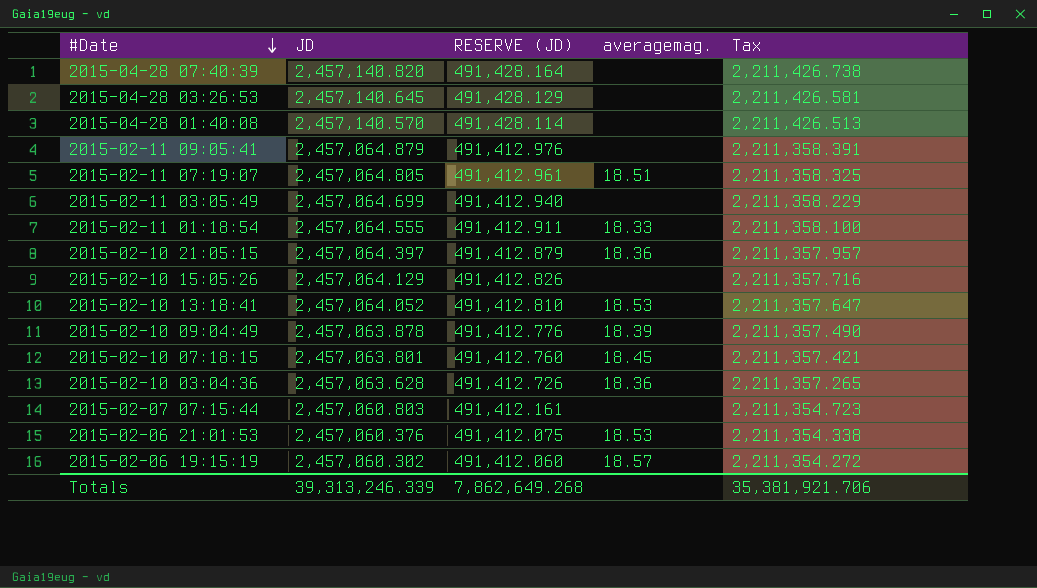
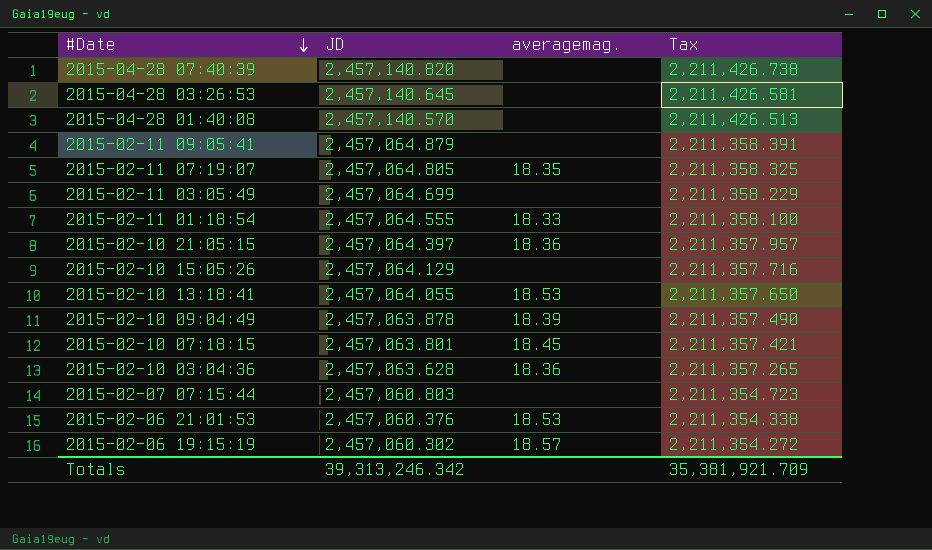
column RESERVE (JD) | formula: [JD] * 0.2 -> none
2015-02-11 07:19:07 | averagemag.: 18.51 -> 18.35
2015-02-10 13:18:41 | JD: 2,457,064.052 -> 2,457,064.055
2015-02-10 13:18:41 | Tax: 2,211,357.647 -> 2,211,357.650
Totals | JD: 39,313,246.339 -> 39,313,246.342
Totals | Tax: 35,381,921.706 -> 35,381,921.709

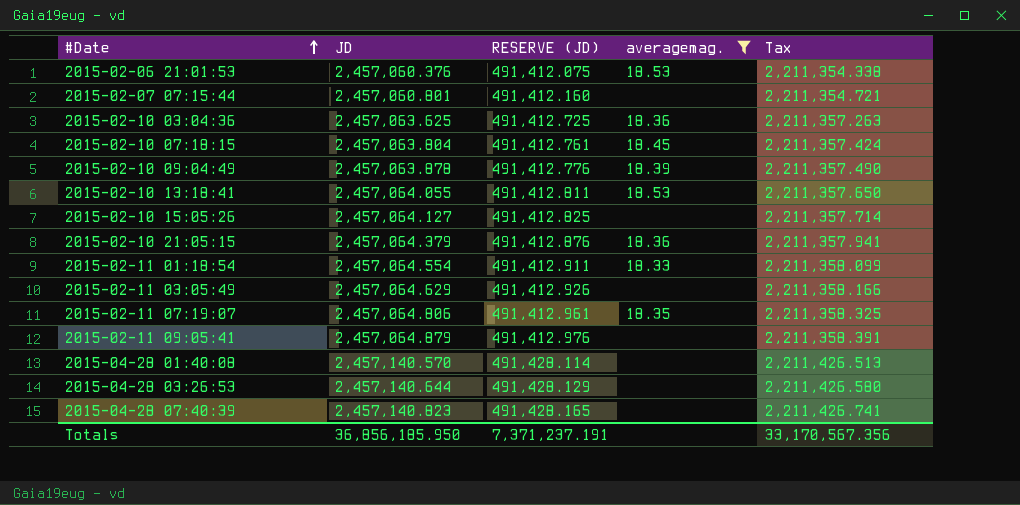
filter: none -> averagemag. != 18.57
row order: #Date descending -> #Date ascending
column RESERVE (JD) | formula: none -> [JD] * 0.2
2015-02-07 07:15:44 | JD: 2,457,060.803 -> 2,457,060.801
2015-02-07 07:15:44 | Tax: 2,211,354.723 -> 2,211,354.721
2015-02-10 03:04:36 | JD: 2,457,063.628 -> 2,457,063.625
2015-02-10 03:04:36 | Tax: 2,211,357.265 -> 2,211,357.263
2015-02-10 07:18:15 | JD: 2,457,063.801 -> 2,457,063.804
2015-02-10 07:18:15 | Tax: 2,211,357.421 -> 2,211,357.424
2015-02-10 15:05:26 | JD: 2,457,064.129 -> 2,457,064.127
2015-02-10 15:05:26 | Tax: 2,211,357.716 -> 2,211,357.714
2015-02-10 21:05:15 | JD: 2,457,064.397 -> 2,457,064.379
2015-02-10 21:05:15 | Tax: 2,211,357.957 -> 2,211,357.941
2015-02-11 01:18:54 | JD: 2,457,064.555 -> 2,457,064.554
2015-02-11 01:18:54 | Tax: 2,211,358.100 -> 2,211,358.099
2015-02-11 03:05:49 | JD: 2,457,064.699 -> 2,457,064.629
2015-02-11 03:05:49 | Tax: 2,211,358.229 -> 2,211,358.166
2015-02-11 07:19:07 | JD: 2,457,064.805 -> 2,457,064.806
2015-04-28 03:26:53 | JD: 2,457,140.645 -> 2,457,140.644
2015-04-28 03:26:53 | Tax: 2,211,426.581 -> 2,211,426.580
2015-04-28 07:40:39 | JD: 2,457,140.820 -> 2,457,140.823
2015-04-28 07:40:39 | Tax: 2,211,426.738 -> 2,211,426.741
Totals | JD: 39,313,246.342 -> 36,856,185.950
Totals | Tax: 35,381,921.709 -> 33,170,567.356

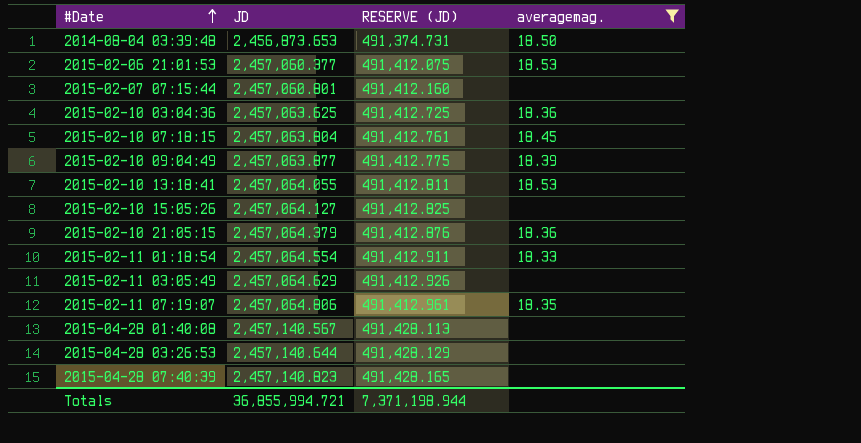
column Tax | formula: [JD] * 0.9 -> none
row 2015-02-11 09:05:41: 2,457,064.879 | 491,412.976 | none | 2,211,358.391 -> none
row 2014-08-04 03:39:48: none -> 2,456,873.653 | 491,374.731 | 18.50
2015-02-06 21:01:53 | JD: 2,457,060.376 -> 2,457,060.377
2015-02-10 09:04:49 | JD: 2,457,063.878 -> 2,457,063.877
2015-02-10 09:04:49 | RESERVE (JD): 491,412.776 -> 491,412.775
2015-04-28 01:40:08 | JD: 2,457,140.570 -> 2,457,140.567
2015-04-28 01:40:08 | RESERVE (JD): 491,428.114 -> 491,428.113
Totals | JD: 36,856,185.950 -> 36,855,994.721
Totals | RESERVE (JD): 7,371,237.191 -> 7,371,198.944

